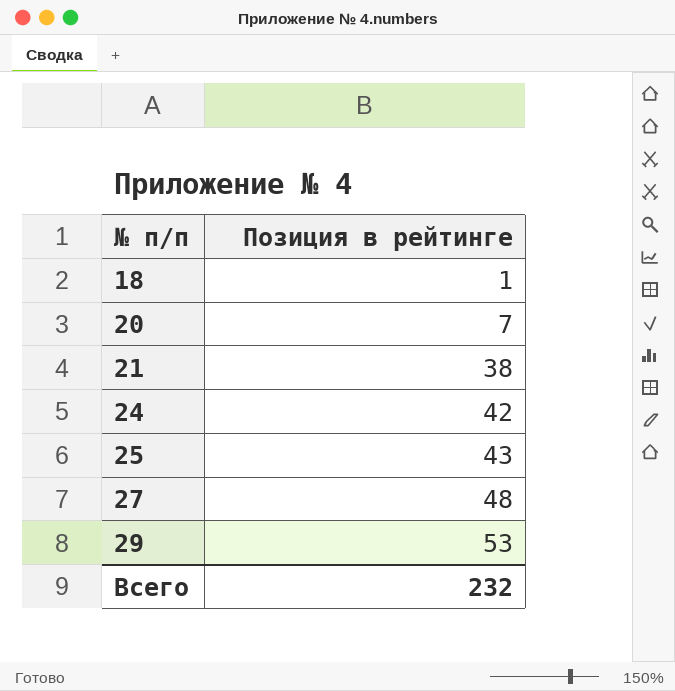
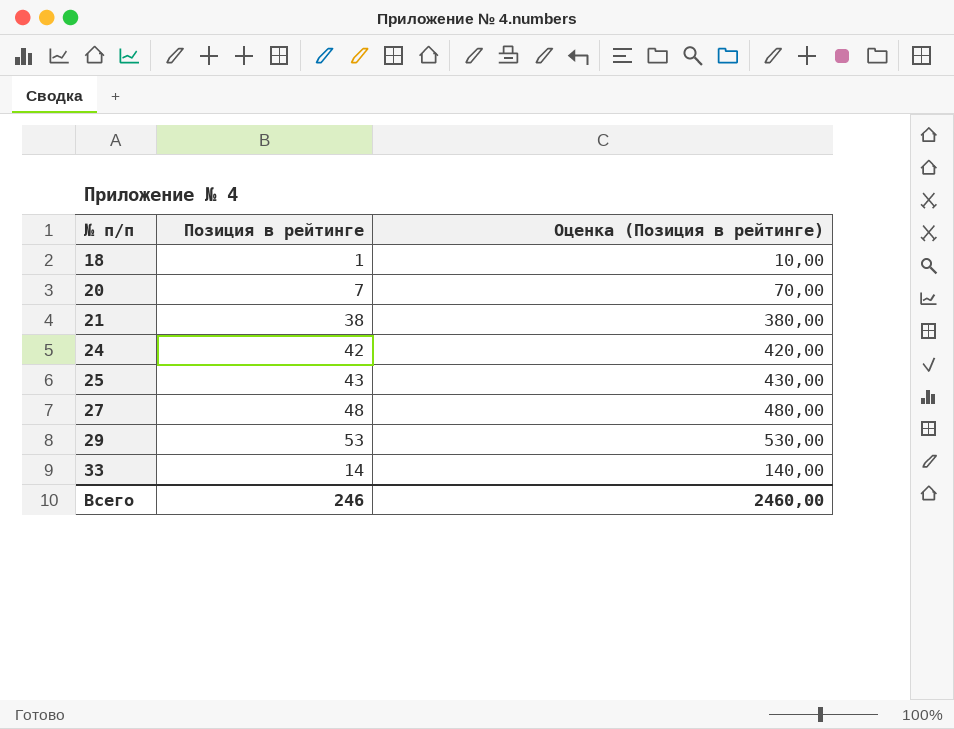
column Оценка (Позиция в рейтинге) | formula: none -> [Позиция в рейтинге] * 10
row 33: none -> 14 | 140,00
Всего | Позиция в рейтинге: 232 -> 246

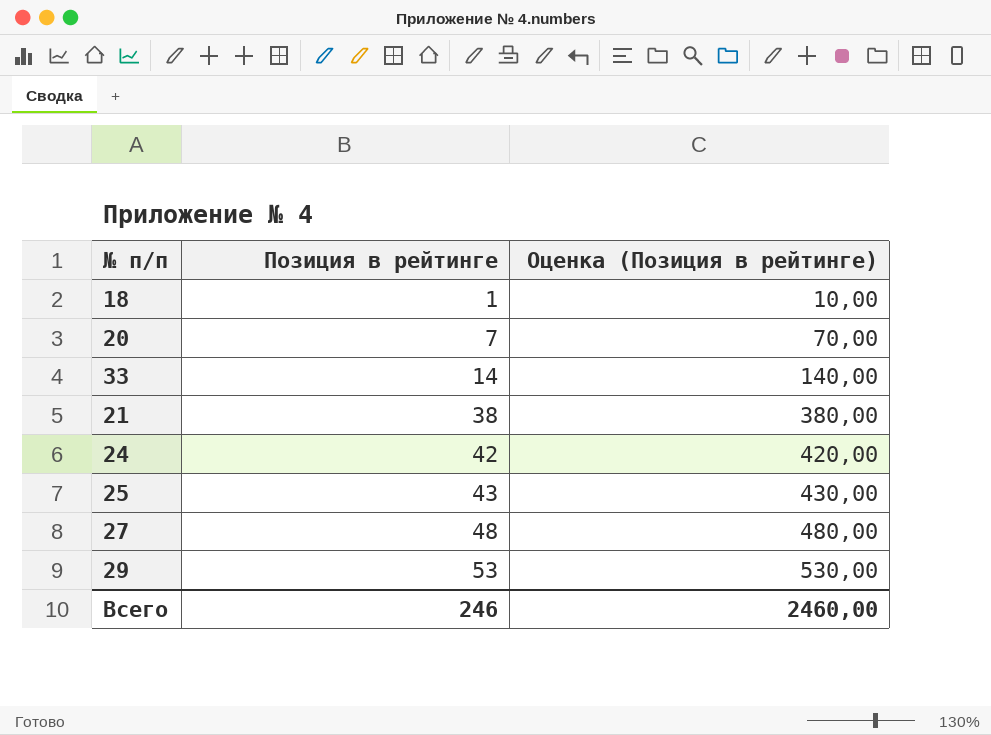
row order: № п/п ascending -> Позиция в рейтинге ascending

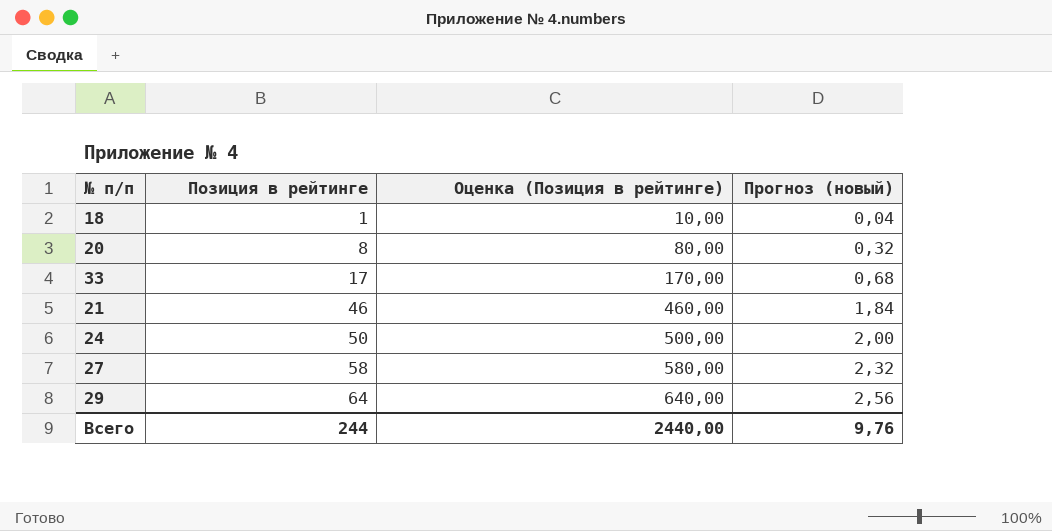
column Прогноз (новый) | formula: none -> [Позиция в рейтинге] * 0,04
row 25: 43 | 430,00 -> none
20 | Позиция в рейтинге: 7 -> 8
20 | Оценка (Позиция в рейтинге): 70,00 -> 80,00
33 | Позиция в рейтинге: 14 -> 17
33 | Оценка (Позиция в рейтинге): 140,00 -> 170,00
21 | Позиция в рейтинге: 38 -> 46
21 | Оценка (Позиция в рейтинге): 380,00 -> 460,00
24 | Позиция в рейтинге: 42 -> 50
24 | Оценка (Позиция в рейтинге): 420,00 -> 500,00
27 | Позиция в рейтинге: 48 -> 58
27 | Оценка (Позиция в рейтинге): 480,00 -> 580,00
29 | Позиция в рейтинге: 53 -> 64
29 | Оценка (Позиция в рейтинге): 530,00 -> 640,00
Всего | Позиция в рейтинге: 246 -> 244
Всего | Оценка (Позиция в рейтинге): 2460,00 -> 2440,00

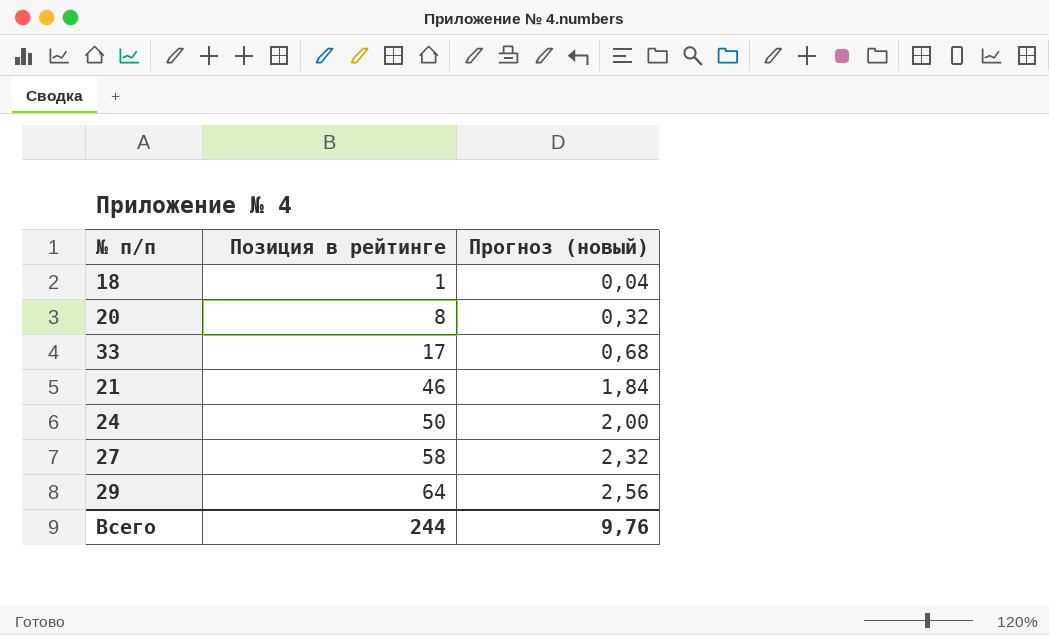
column Оценка (Позиция в рейтинге) | formula: [Позиция в рейтинге] * 10 -> none

